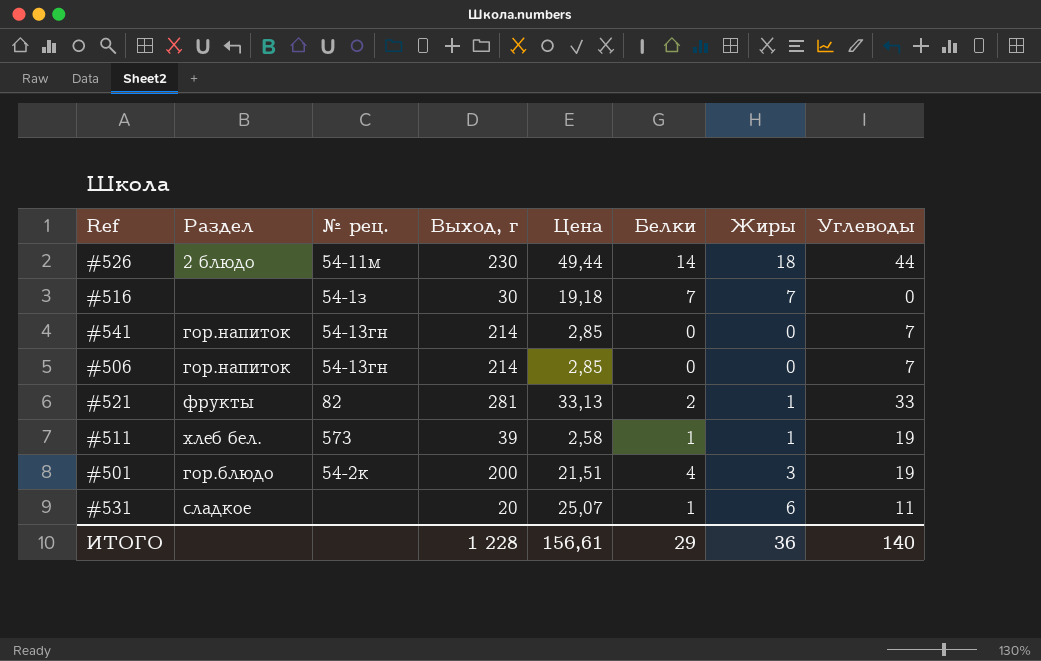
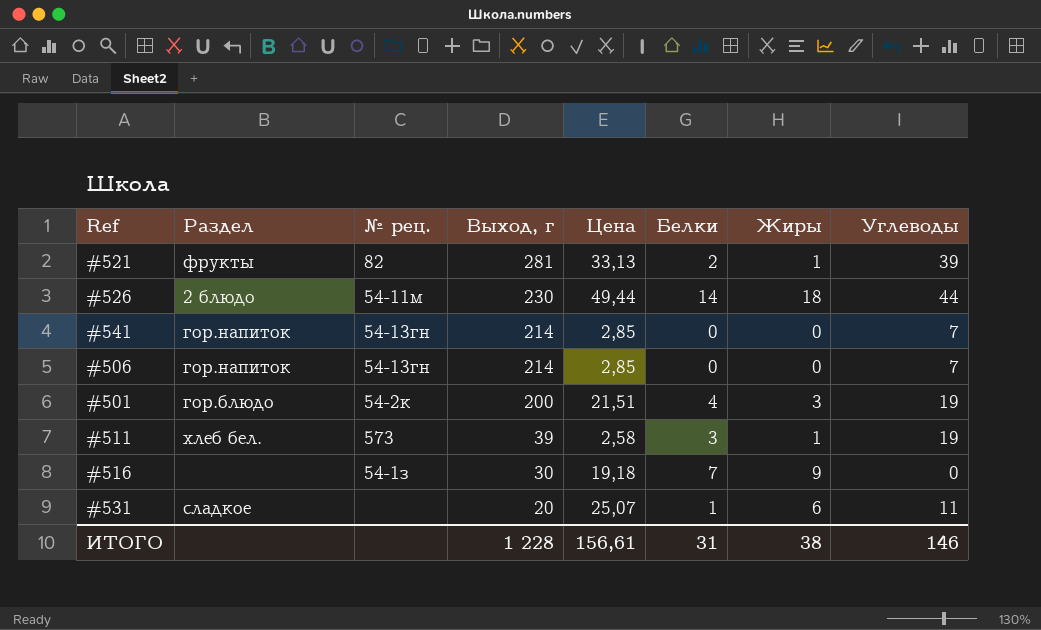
row order: none -> Выход, г descending
#521 | Углеводы: 33 -> 39
#511 | Белки: 1 -> 3
#516 | Жиры: 7 -> 9
ИТОГО | Белки: 29 -> 31
ИТОГО | Жиры: 36 -> 38
ИТОГО | Углеводы: 140 -> 146

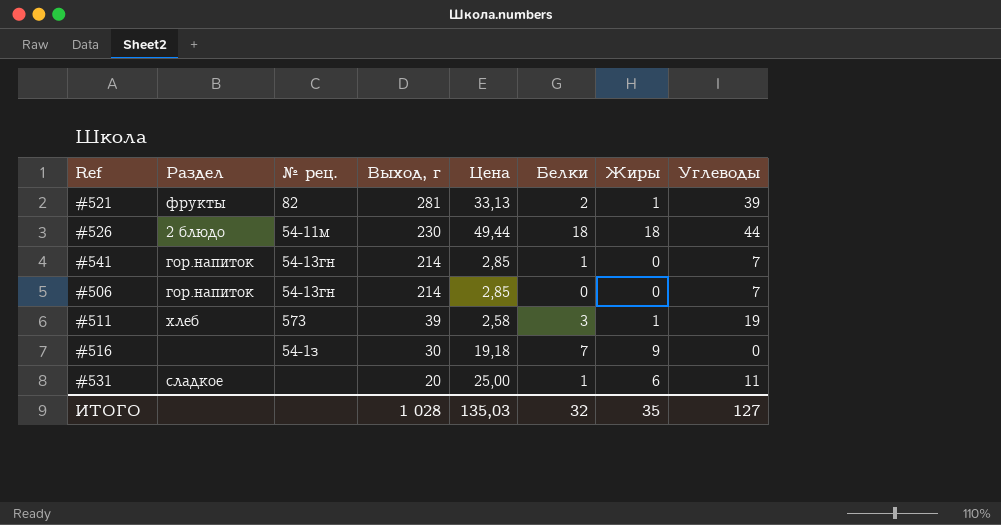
row #501: гор.блюдо | 54-2к | 200 | 21,51 | 4 | 3 | 19 -> none
#526 | Белки: 14 -> 18
#541 | Белки: 0 -> 1
#511 | Раздел: хлеб бел. -> хлеб
#531 | Цена: 25,07 -> 25,00
ИТОГО | Выход, г: 1 228 -> 1 028
ИТОГО | Цена: 156,61 -> 135,03
ИТОГО | Белки: 31 -> 32
ИТОГО | Жиры: 38 -> 35
ИТОГО | Углеводы: 146 -> 127

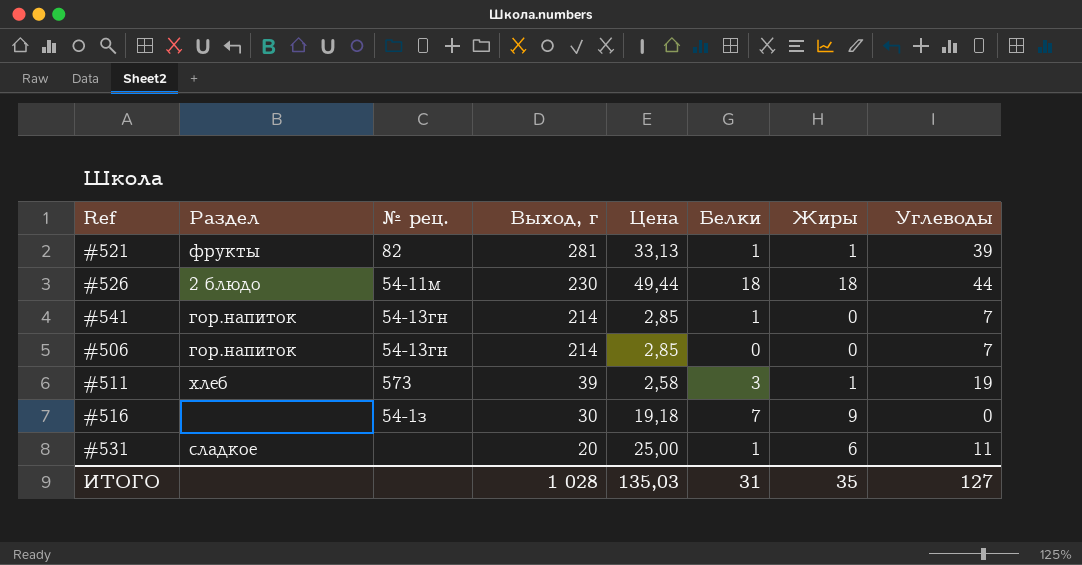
#521 | Белки: 2 -> 1
ИТОГО | Белки: 32 -> 31

